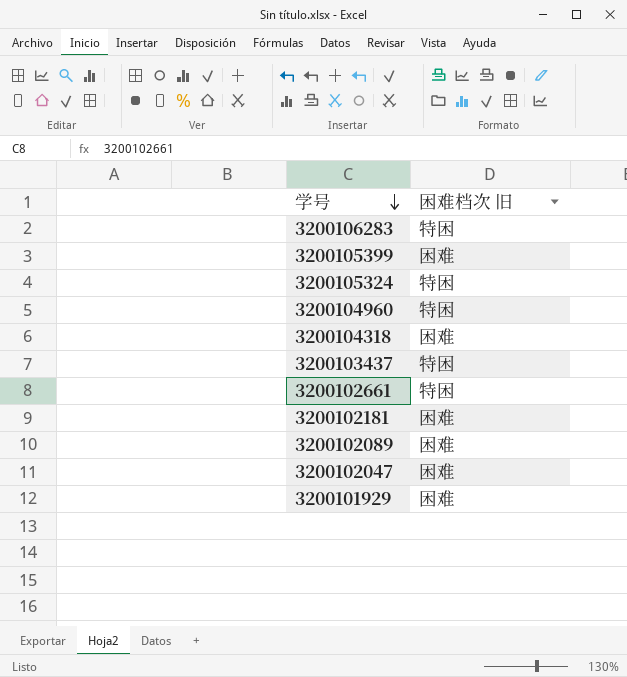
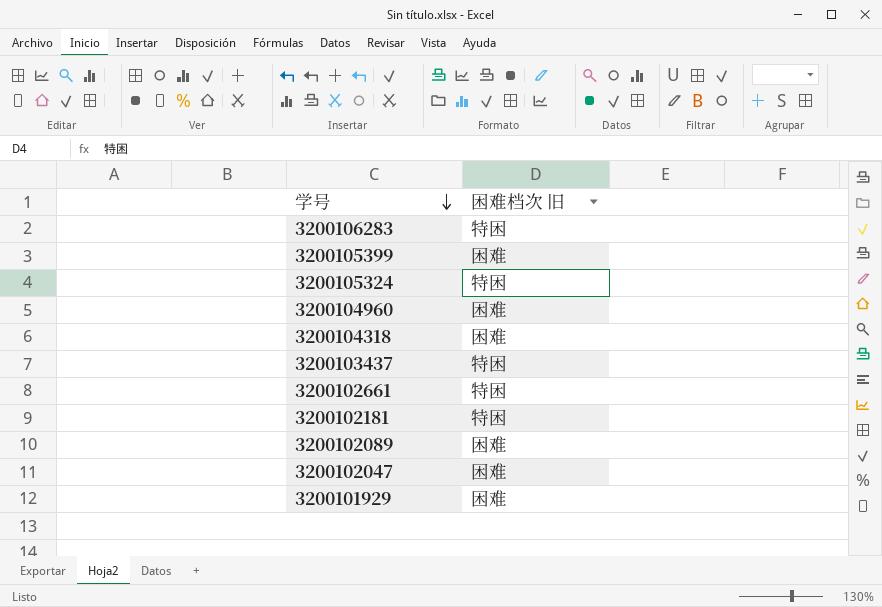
3200104960 | 困难档次 旧: 特困 -> 困难
3200102181 | 困难档次 旧: 困难 -> 特困

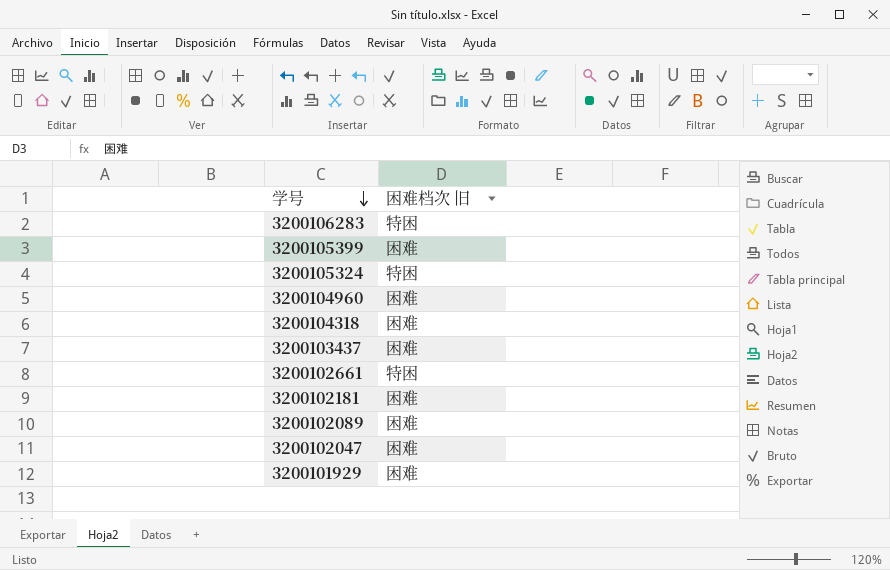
3200103437 | 困难档次 旧: 特困 -> 困难
3200102181 | 困难档次 旧: 特困 -> 困难

